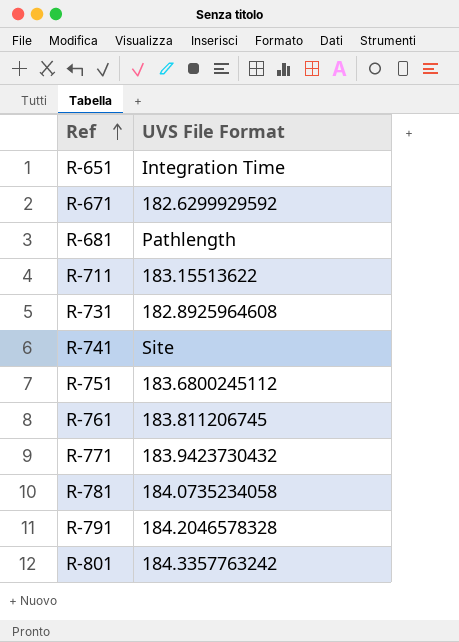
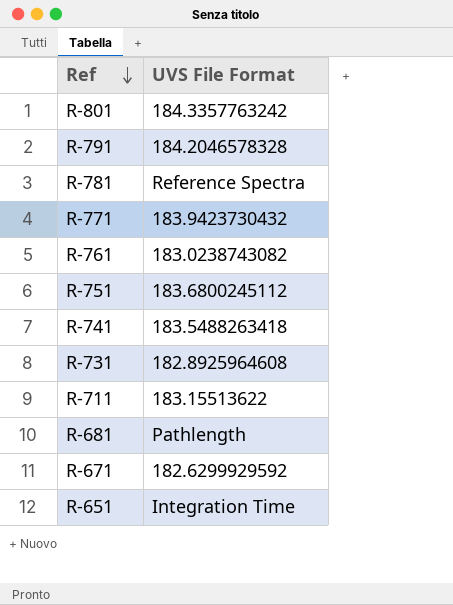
row order: Ref ascending -> Ref descending
R-781 | UVS File Format: 184.0735234058 -> Reference Spectra
R-761 | UVS File Format: 183.811206745 -> 183.0238743082
R-741 | UVS File Format: Site -> 183.5488263418

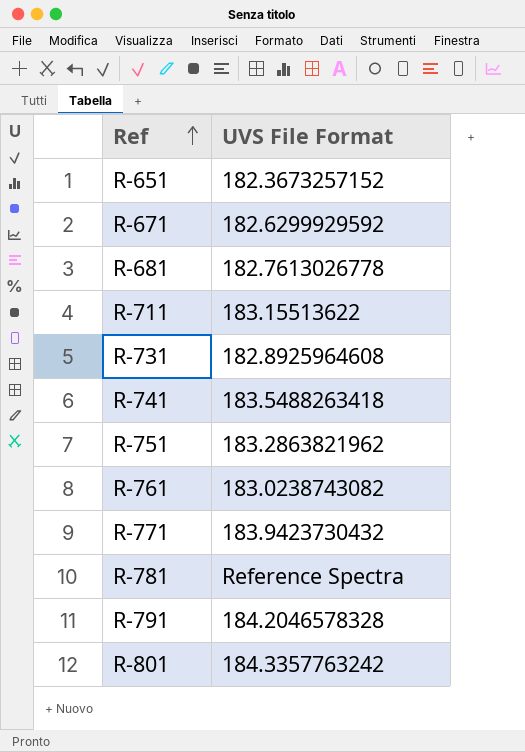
row order: Ref descending -> Ref ascending
R-651 | UVS File Format: Integration Time -> 182.3673257152
R-681 | UVS File Format: Pathlength -> 182.7613026778
R-751 | UVS File Format: 183.6800245112 -> 183.2863821962

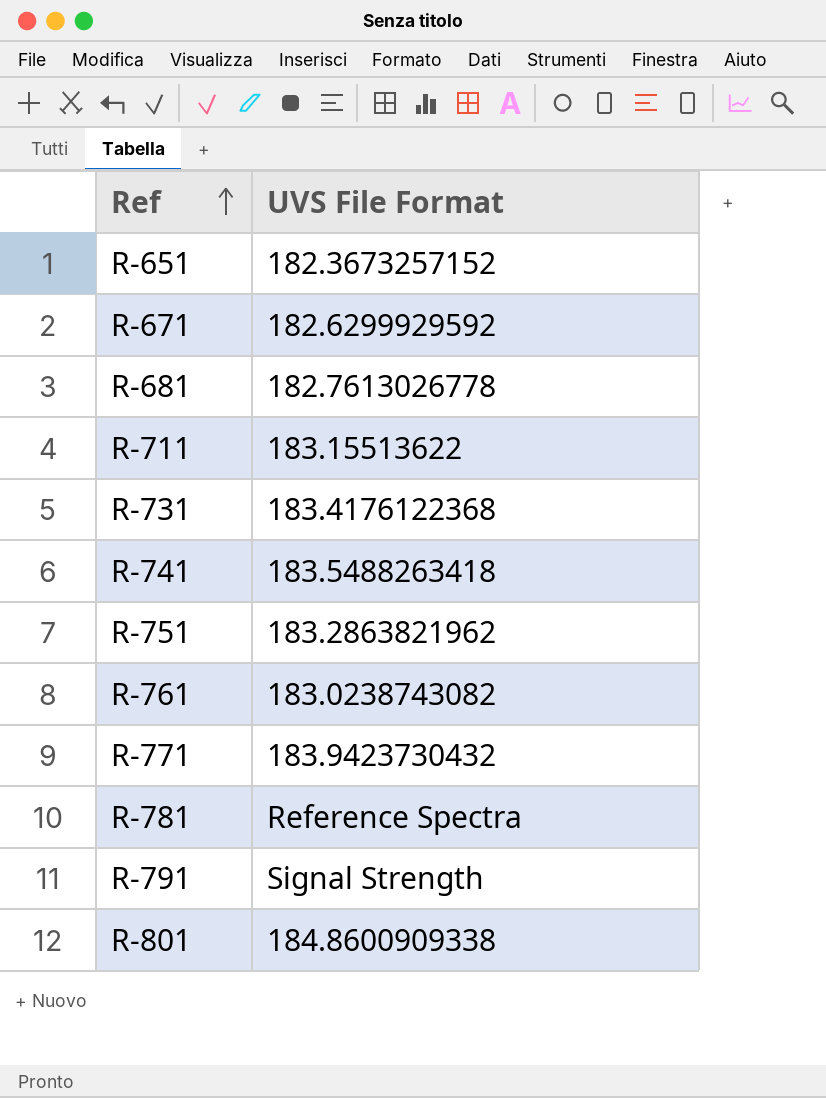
R-731 | UVS File Format: 182.8925964608 -> 183.4176122368
R-791 | UVS File Format: 184.2046578328 -> Signal Strength
R-801 | UVS File Format: 184.3357763242 -> 184.8600909338

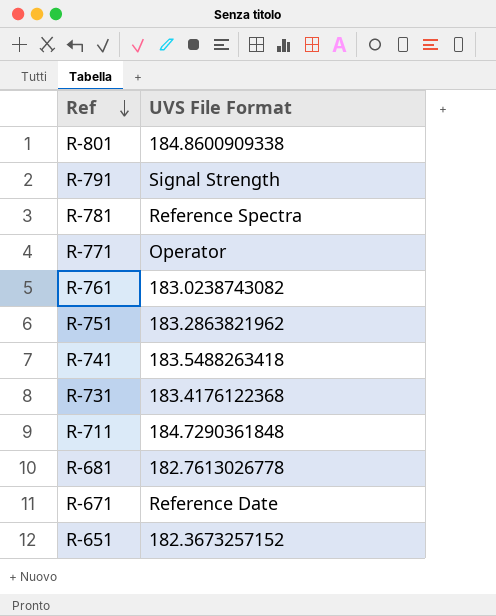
row order: Ref ascending -> Ref descending
R-771 | UVS File Format: 183.9423730432 -> Operator
R-711 | UVS File Format: 183.15513622 -> 184.7290361848
R-671 | UVS File Format: 182.6299929592 -> Reference Date

